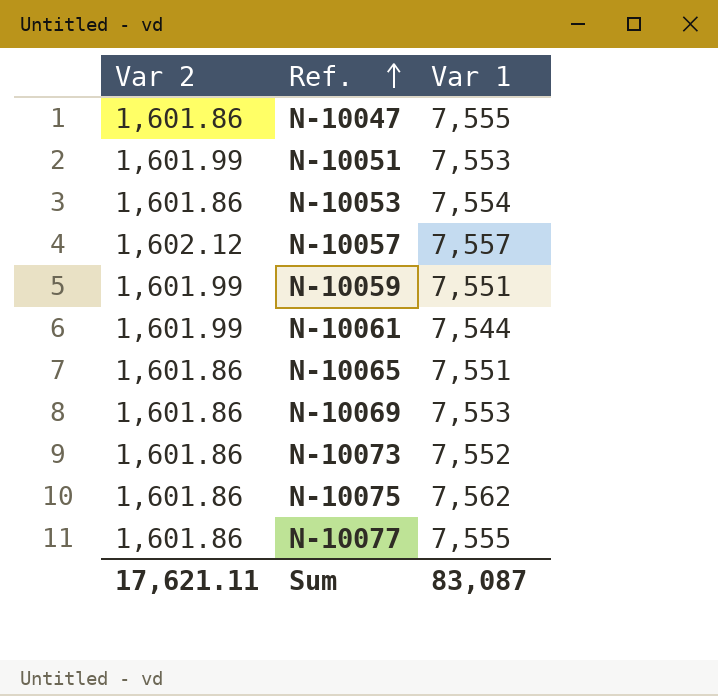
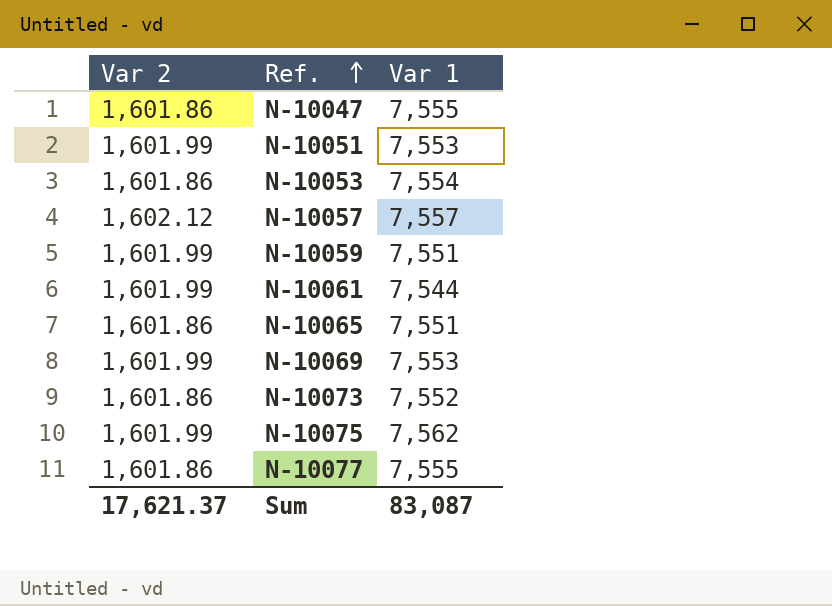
N-10069 | Var 2: 1,601.86 -> 1,601.99
N-10075 | Var 2: 1,601.86 -> 1,601.99
Sum | Var 2: 17,621.11 -> 17,621.37

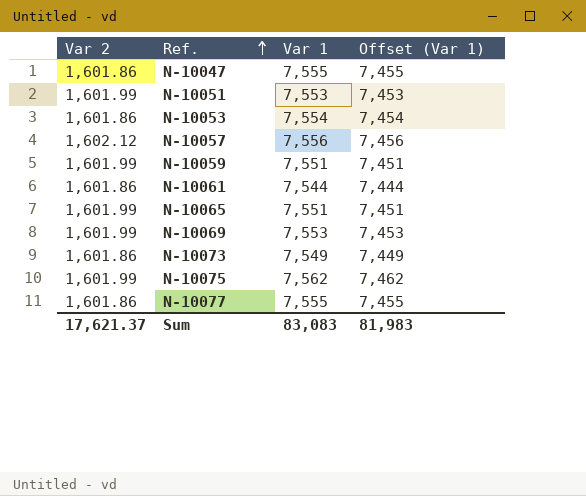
column Offset (Var 1) | formula: none -> [Var 1] - 100
N-10057 | Var 1: 7,557 -> 7,556
N-10061 | Var 2: 1,601.99 -> 1,601.86
N-10065 | Var 2: 1,601.86 -> 1,601.99
N-10073 | Var 1: 7,552 -> 7,549
Sum | Var 1: 83,087 -> 83,083

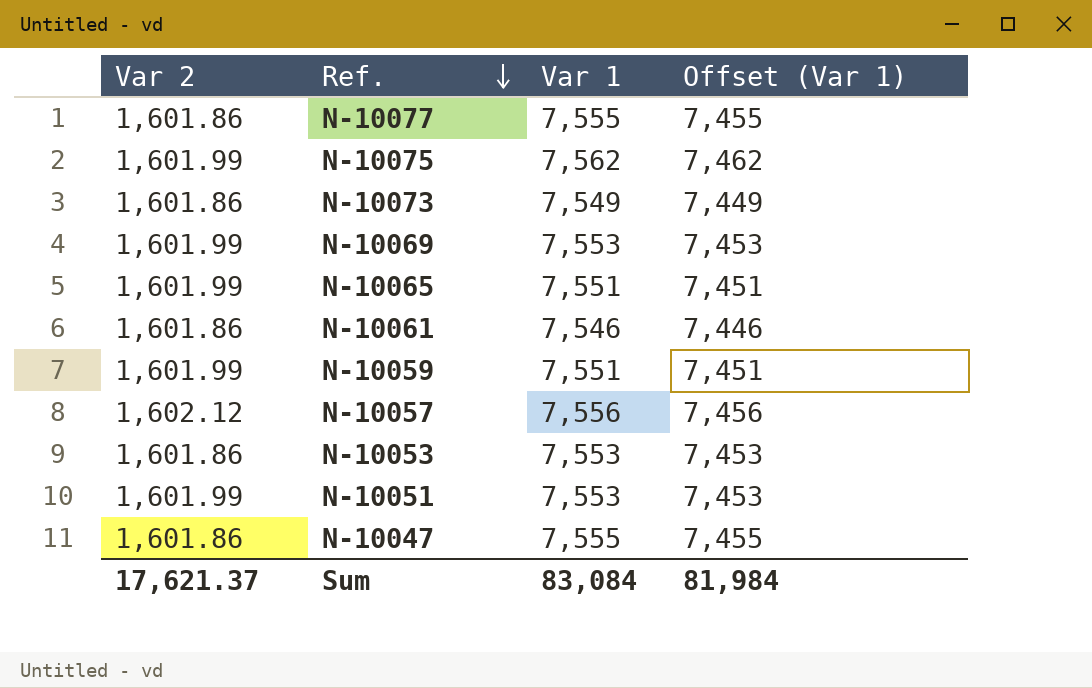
row order: Ref. ascending -> Ref. descending
N-10061 | Var 1: 7,544 -> 7,546
N-10061 | Offset (Var 1): 7,444 -> 7,446
N-10053 | Var 1: 7,554 -> 7,553
N-10053 | Offset (Var 1): 7,454 -> 7,453
Sum | Var 1: 83,083 -> 83,084
Sum | Offset (Var 1): 81,983 -> 81,984

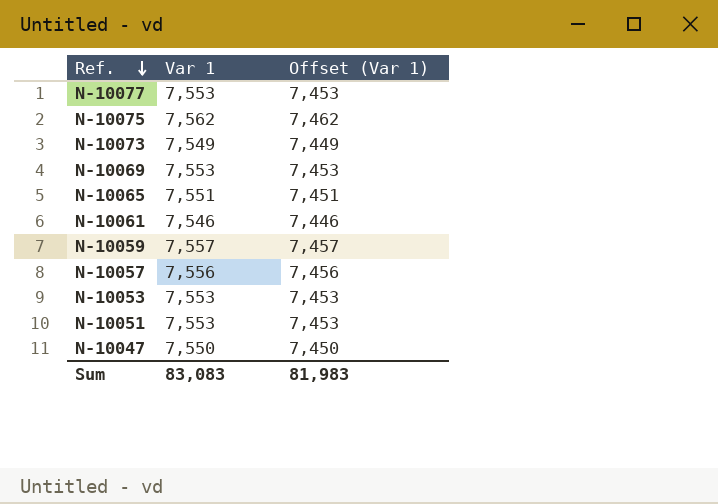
column Var 2 | position: 1 -> none
N-10077 | Var 1: 7,555 -> 7,553
N-10077 | Offset (Var 1): 7,455 -> 7,453
N-10059 | Var 1: 7,551 -> 7,557
N-10059 | Offset (Var 1): 7,451 -> 7,457
N-10047 | Var 1: 7,555 -> 7,550
N-10047 | Offset (Var 1): 7,455 -> 7,450
Sum | Var 1: 83,084 -> 83,083
Sum | Offset (Var 1): 81,984 -> 81,983

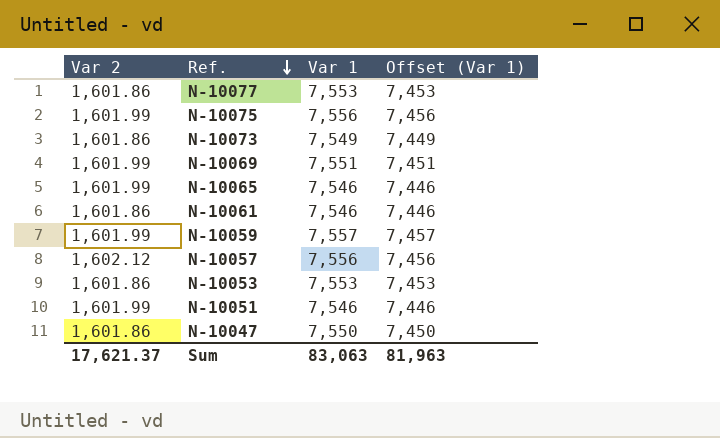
column Var 2 | position: none -> 1
N-10075 | Var 1: 7,562 -> 7,556
N-10075 | Offset (Var 1): 7,462 -> 7,456
N-10069 | Var 1: 7,553 -> 7,551
N-10069 | Offset (Var 1): 7,453 -> 7,451
N-10065 | Var 1: 7,551 -> 7,546
N-10065 | Offset (Var 1): 7,451 -> 7,446
N-10051 | Var 1: 7,553 -> 7,546
N-10051 | Offset (Var 1): 7,453 -> 7,446
Sum | Var 1: 83,083 -> 83,063
Sum | Offset (Var 1): 81,983 -> 81,963

